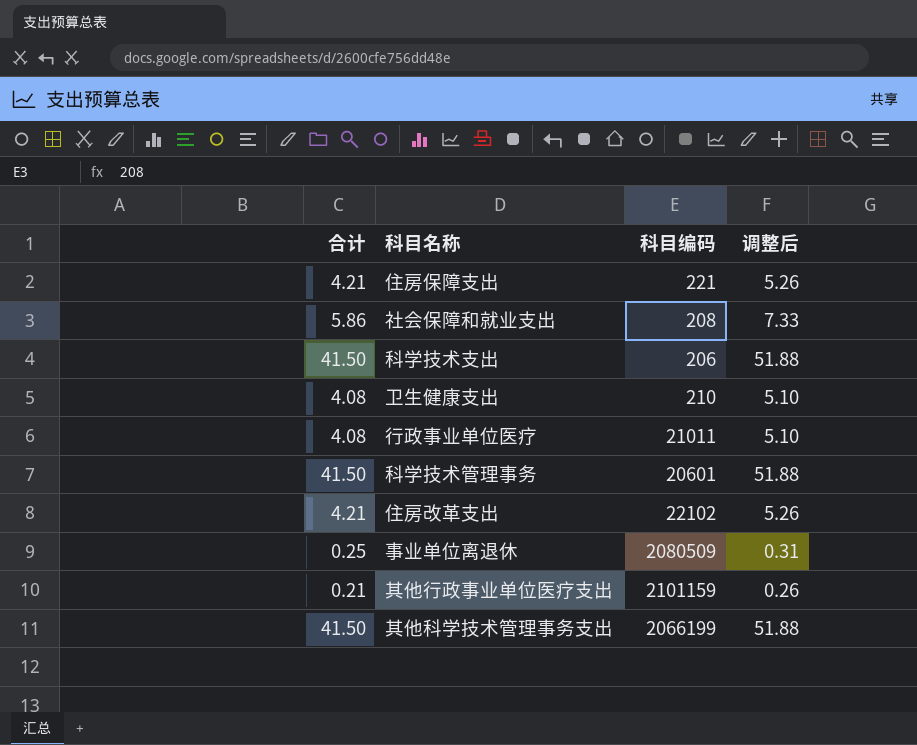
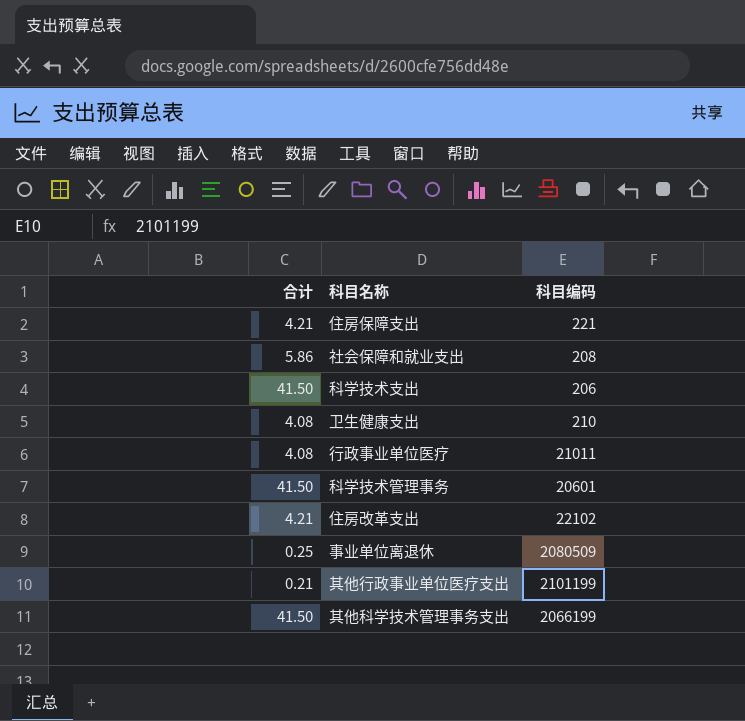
column 调整后 | formula: [合计] * 1.25 -> none
其他行政事业单位医疗支出 | 科目编码: 2101159 -> 2101199

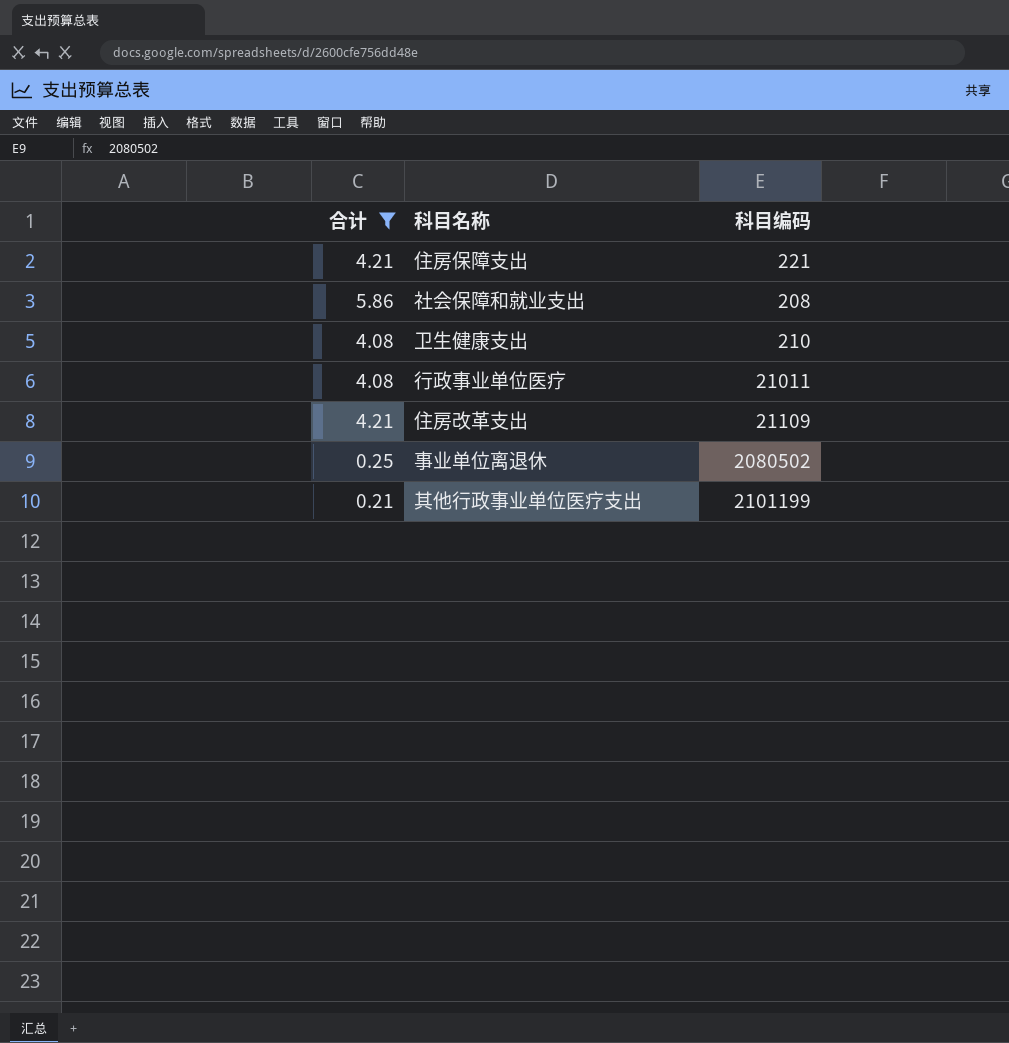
filter: none -> 合计 != 41.50
住房改革支出 | 科目编码: 22102 -> 21109
事业单位离退休 | 科目编码: 2080509 -> 2080502

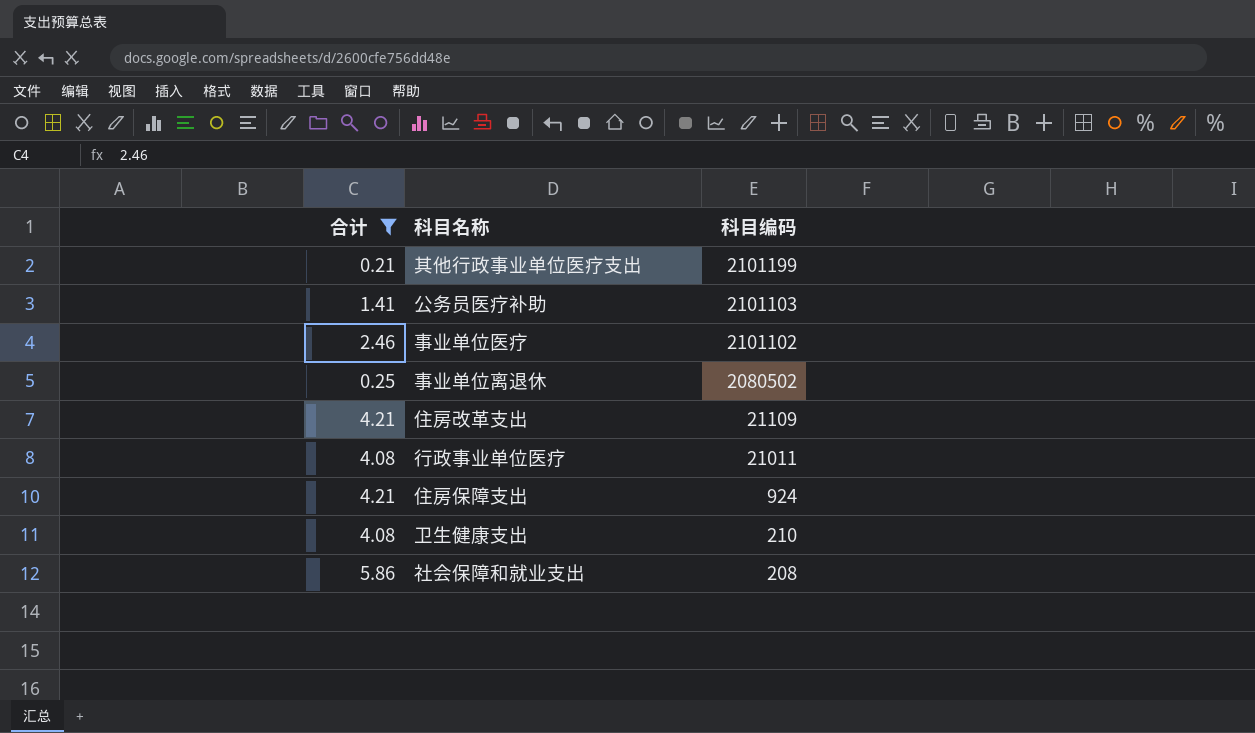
row order: none -> 科目编码 descending
row 公务员医疗补助: none -> 1.41 | 2101103
row 事业单位医疗: none -> 2.46 | 2101102
住房保障支出 | 科目编码: 221 -> 924

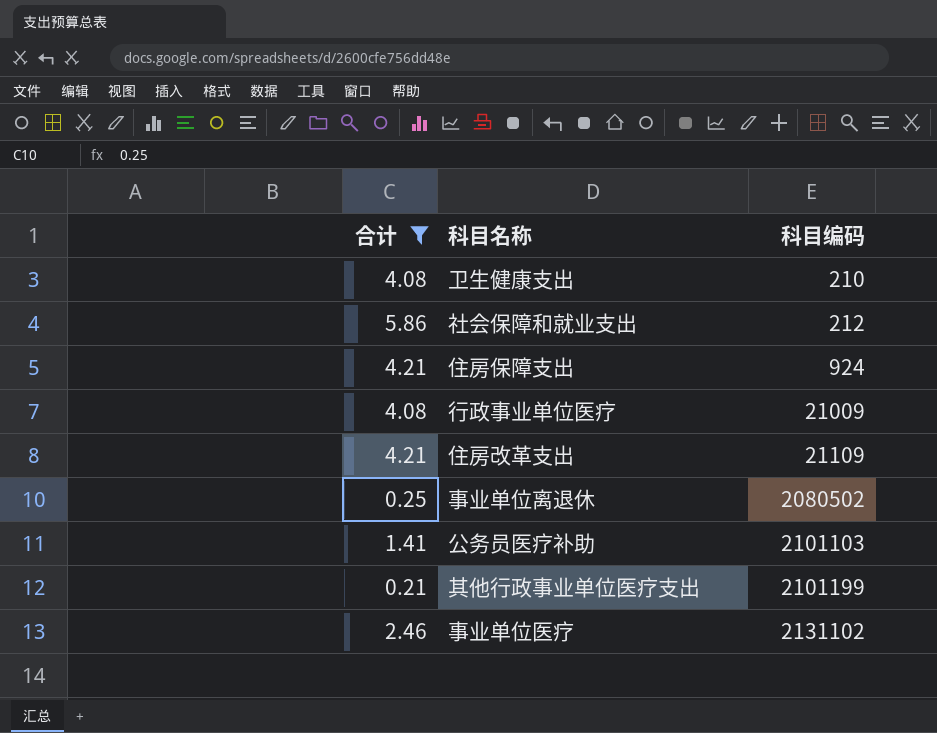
row order: 科目编码 descending -> 科目编码 ascending
社会保障和就业支出 | 科目编码: 208 -> 212
行政事业单位医疗 | 科目编码: 21011 -> 21009
事业单位医疗 | 科目编码: 2101102 -> 2131102

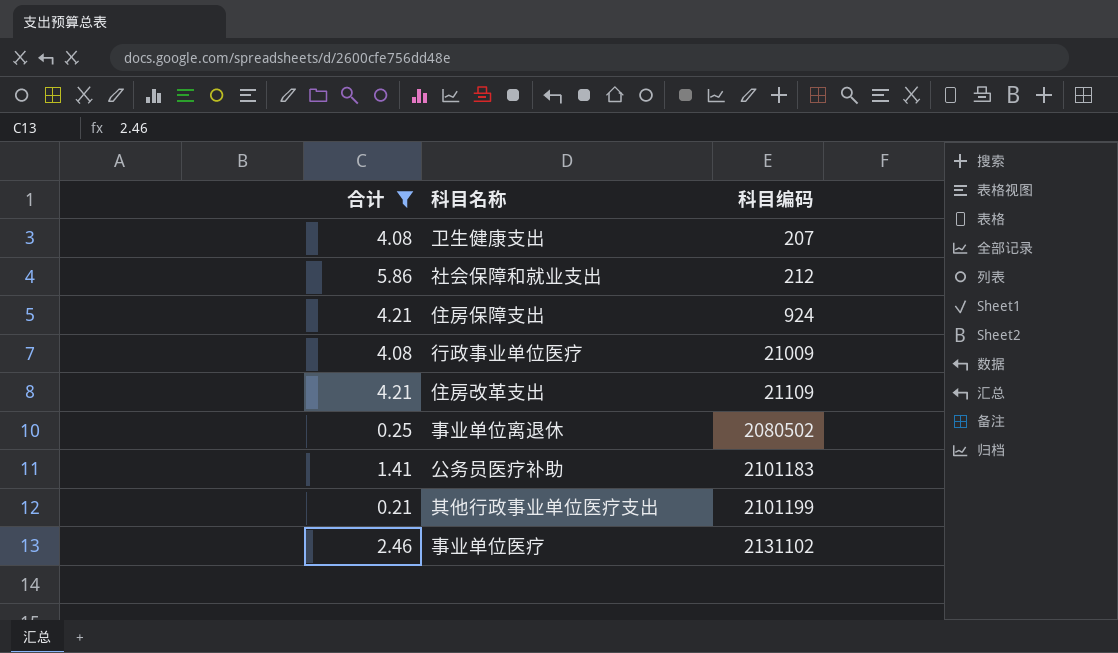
卫生健康支出 | 科目编码: 210 -> 207
公务员医疗补助 | 科目编码: 2101103 -> 2101183

